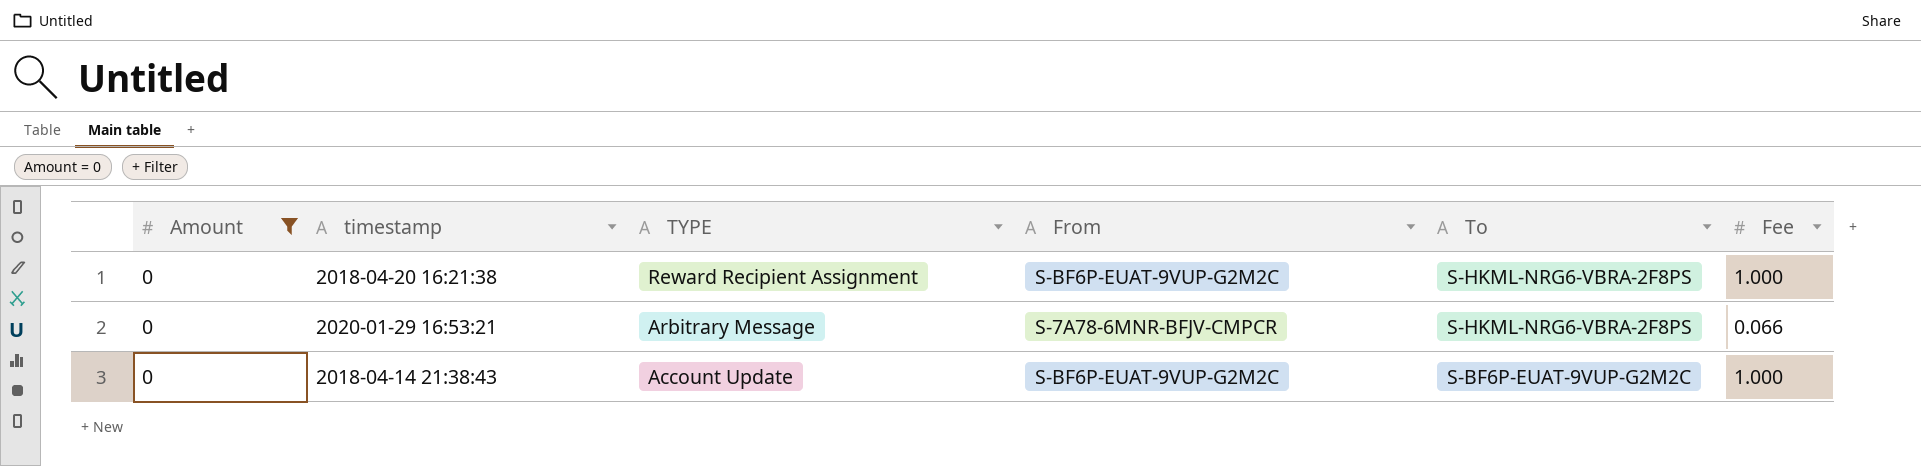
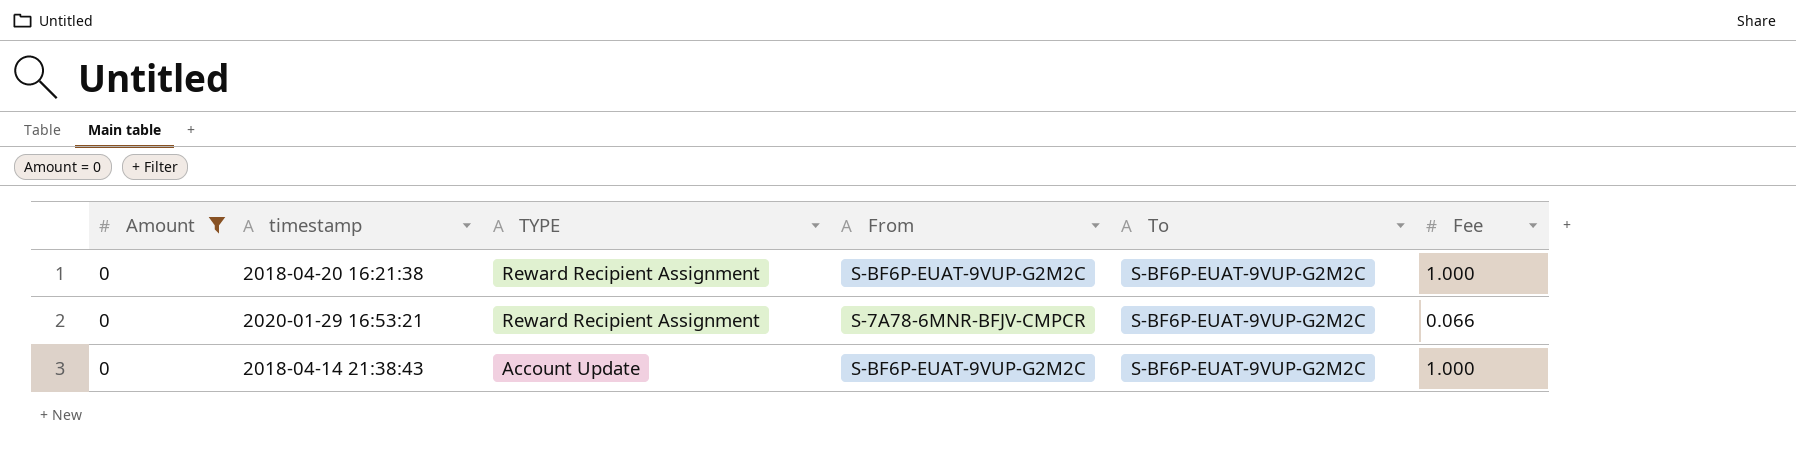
2018-04-20 16:21:38 | To: S-HKML-NRG6-VBRA-2F8PS -> S-BF6P-EUAT-9VUP-G2M2C
2020-01-29 16:53:21 | TYPE: Arbitrary Message -> Reward Recipient Assignment
2020-01-29 16:53:21 | To: S-HKML-NRG6-VBRA-2F8PS -> S-BF6P-EUAT-9VUP-G2M2C

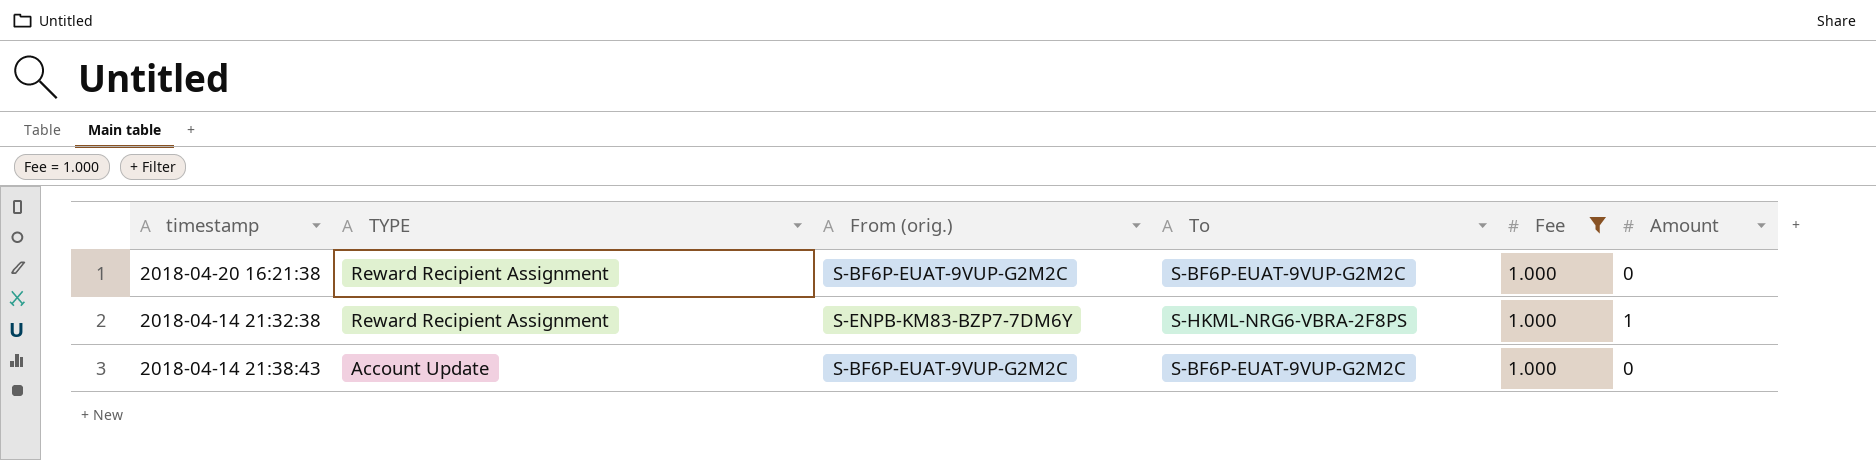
filter: Amount = 0 -> Fee = 1.000
column name: From -> From (orig.)
column Amount | position: 1 -> 6

